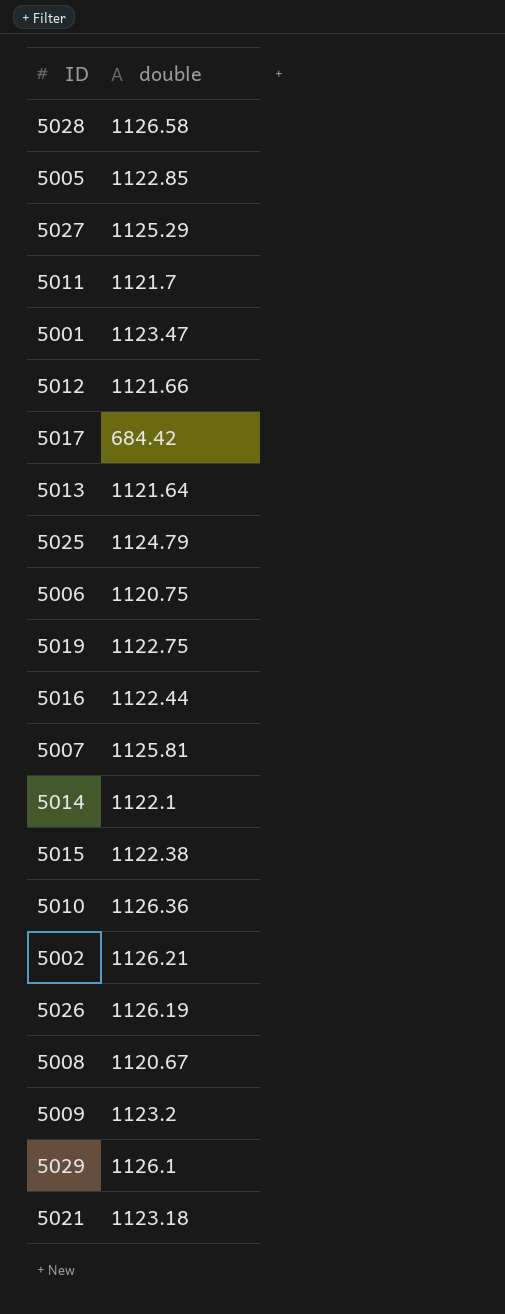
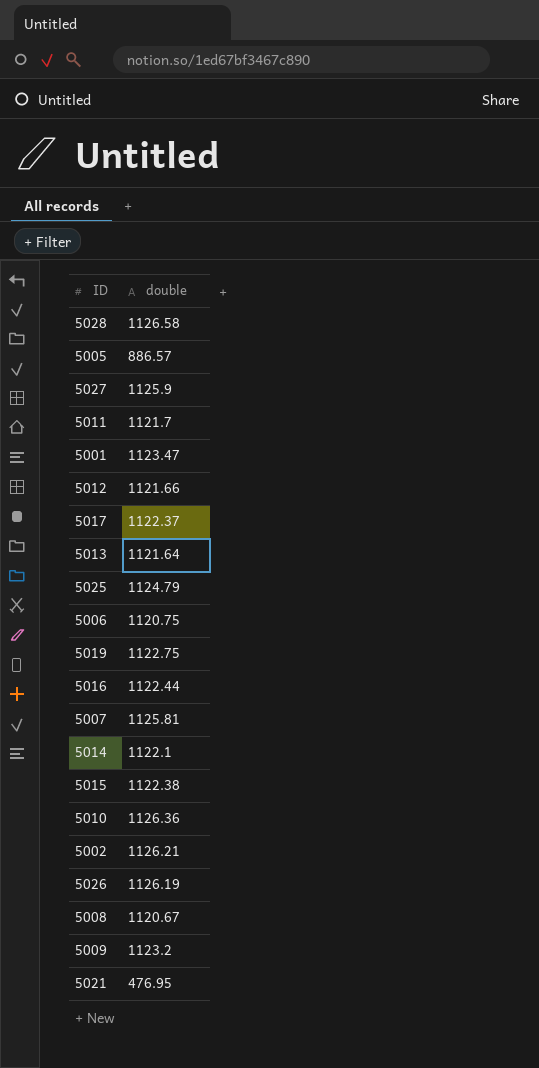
row 5029: 1126.1 -> none
5005 | double: 1122.85 -> 886.57
5027 | double: 1125.29 -> 1125.9
5017 | double: 684.42 -> 1122.37
5021 | double: 1123.18 -> 476.95

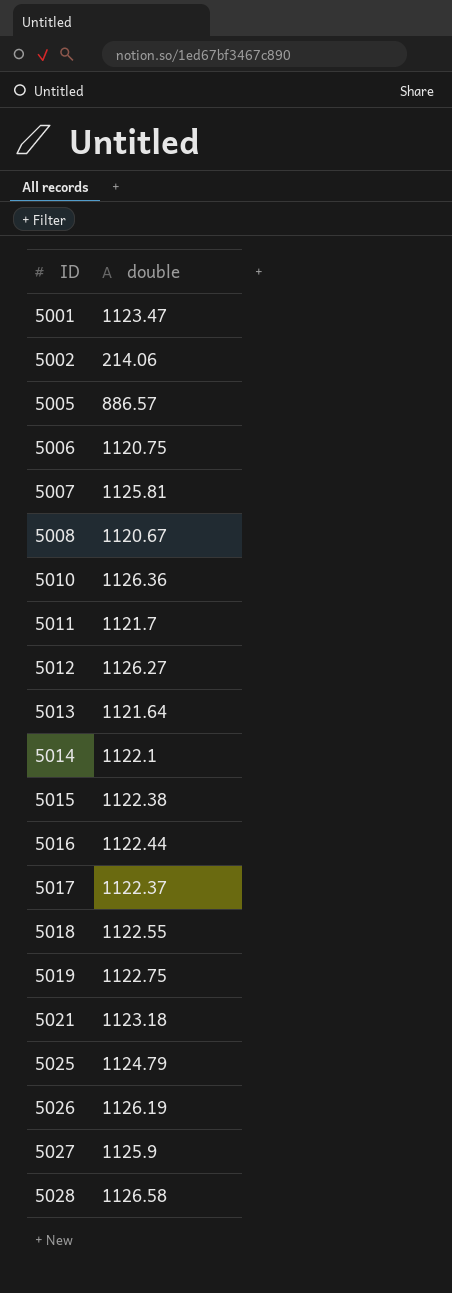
row order: none -> ID ascending
row 5009: 1123.2 -> none
5002 | double: 1126.21 -> 214.06
5012 | double: 1121.66 -> 1126.27
row 5018: none -> 1122.55
5021 | double: 476.95 -> 1123.18

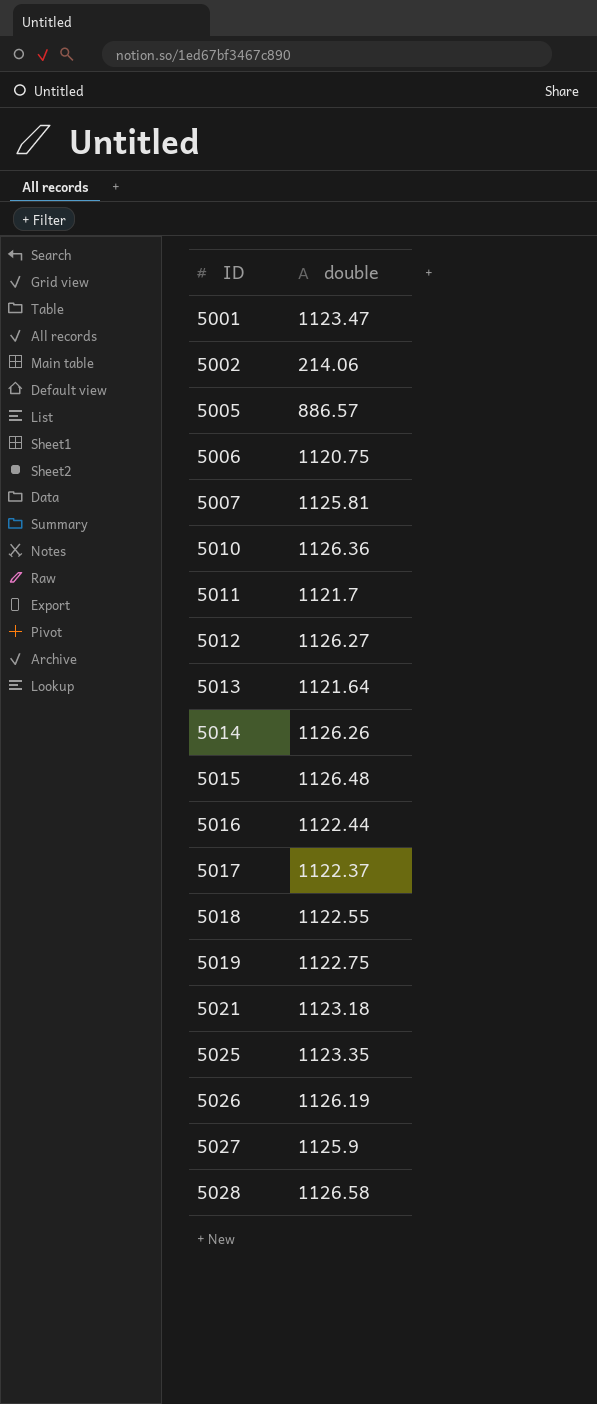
row 5008: 1120.67 -> none
5014 | double: 1122.1 -> 1126.26
5015 | double: 1122.38 -> 1126.48
5025 | double: 1124.79 -> 1123.35

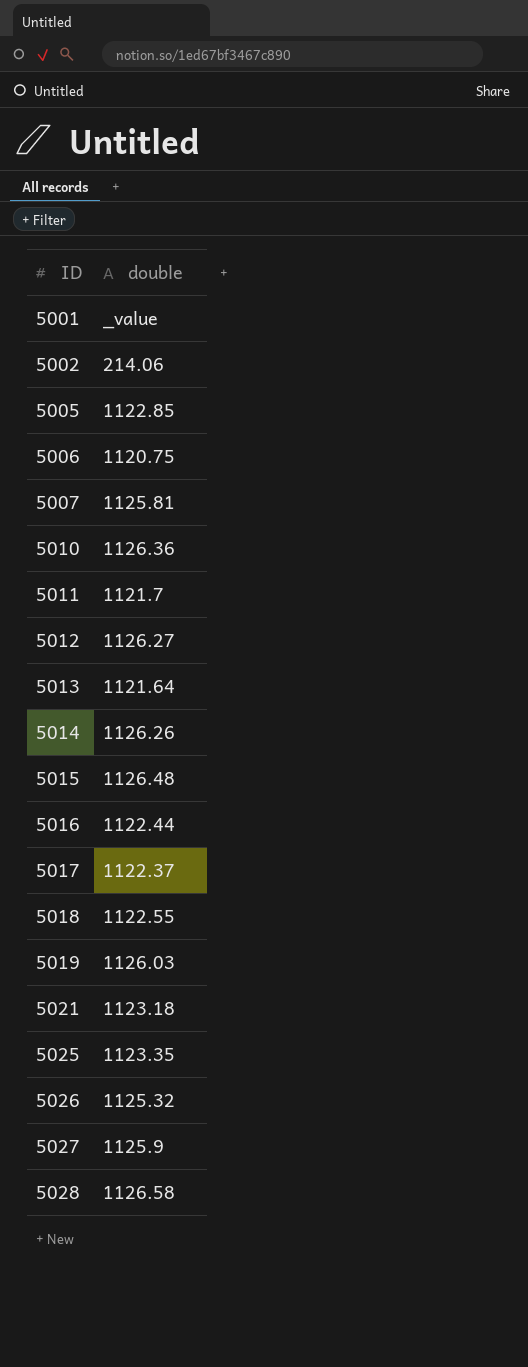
5001 | double: 1123.47 -> _value
5005 | double: 886.57 -> 1122.85
5019 | double: 1122.75 -> 1126.03
5026 | double: 1126.19 -> 1125.32

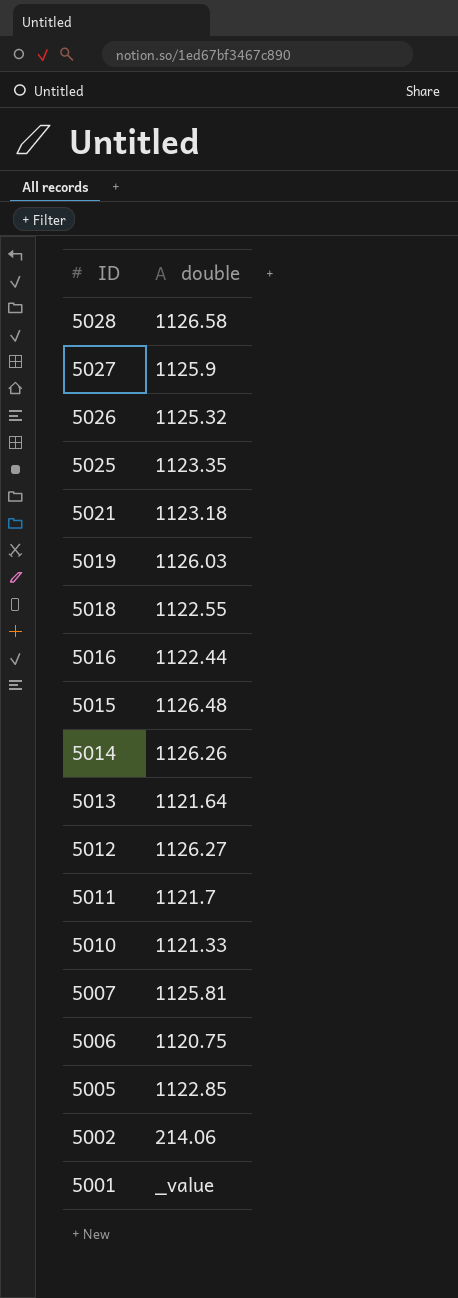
row order: ID ascending -> ID descending
row 5017: 1122.37 -> none
5010 | double: 1126.36 -> 1121.33

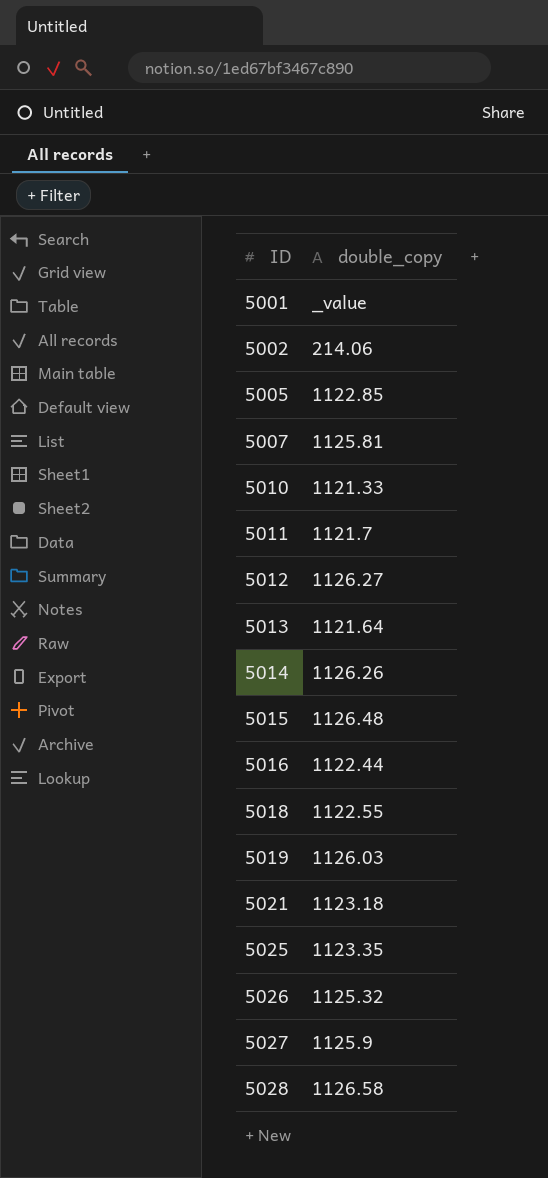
row order: ID descending -> ID ascending
column name: double -> double_copy
row 5006: 1120.75 -> none

